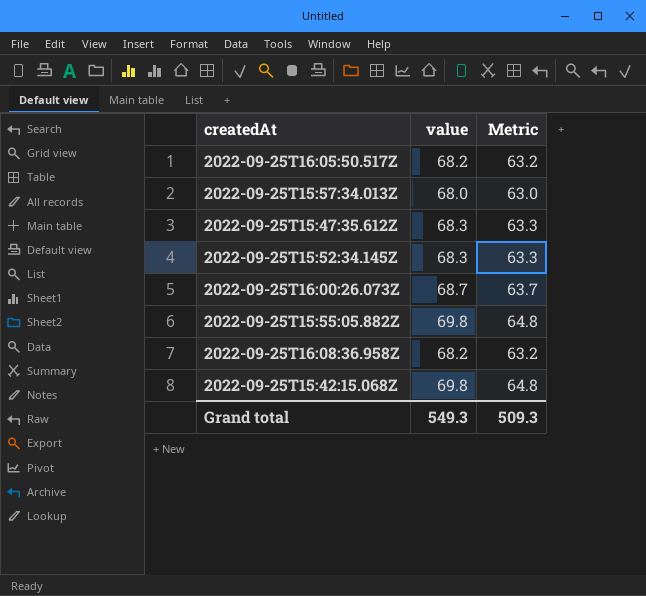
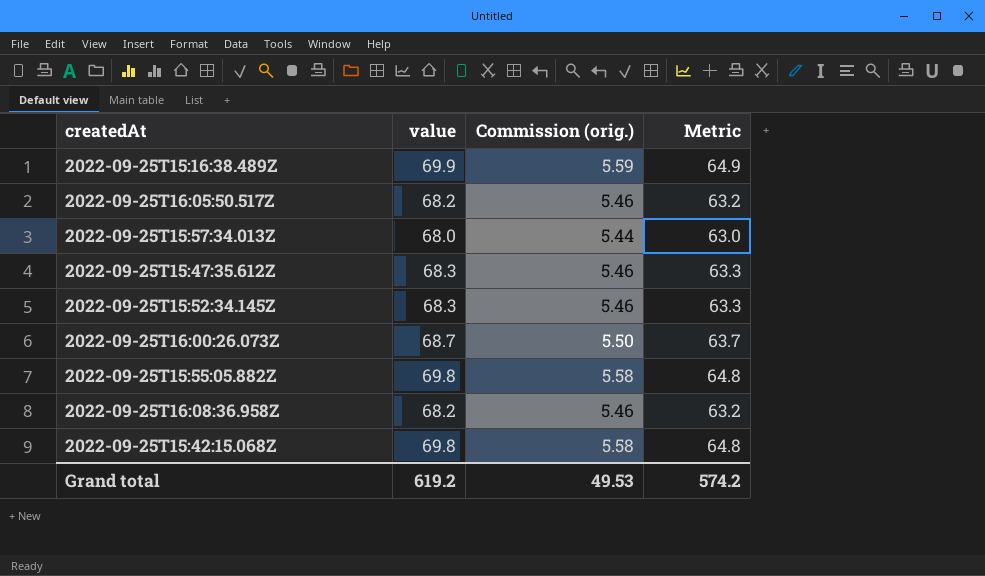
column Commission (orig.) | formula: none -> [value] * 0.08
row 2022-09-25T15:16:38.489Z: none -> 69.9 | 5.59 | 64.9
Grand total | value: 549.3 -> 619.2
Grand total | Metric: 509.3 -> 574.2

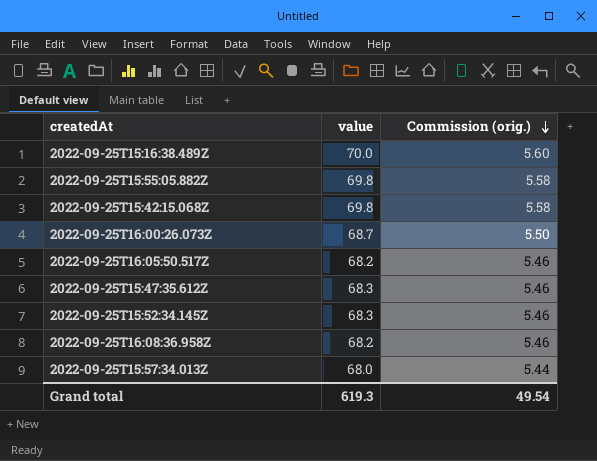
row order: none -> Commission (orig.) descending
column Metric | formula: [value] - 5 -> none
2022-09-25T15:16:38.489Z | value: 69.9 -> 70.0
2022-09-25T15:16:38.489Z | Commission (orig.): 5.59 -> 5.60
Grand total | value: 619.2 -> 619.3
Grand total | Commission (orig.): 49.53 -> 49.54

